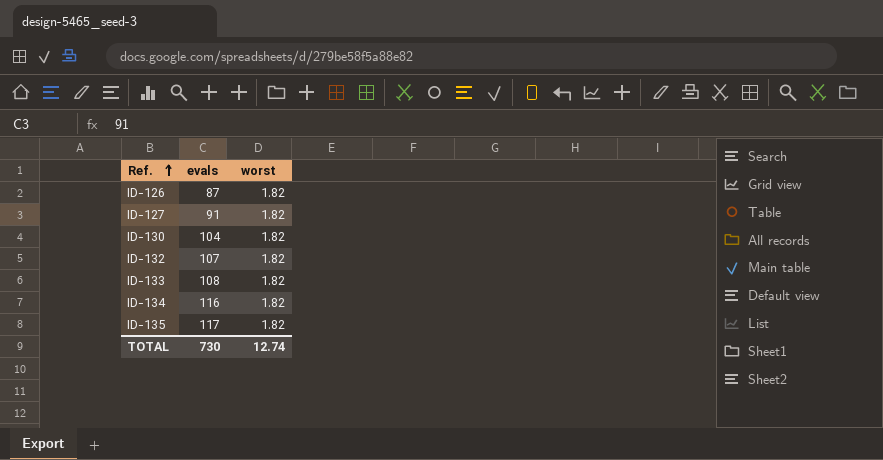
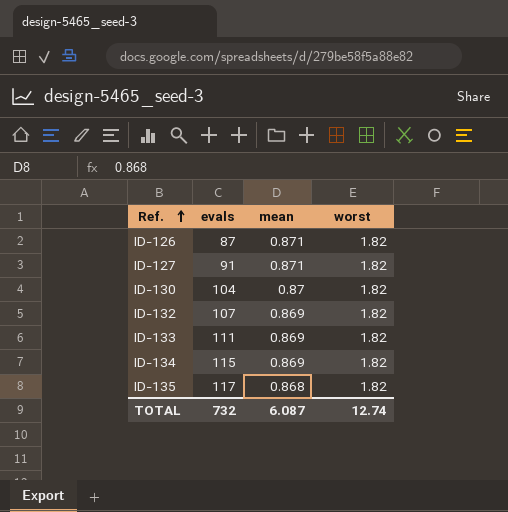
column mean | position: none -> 3
ID-133 | evals: 108 -> 111
ID-134 | evals: 116 -> 115
TOTAL | evals: 730 -> 732

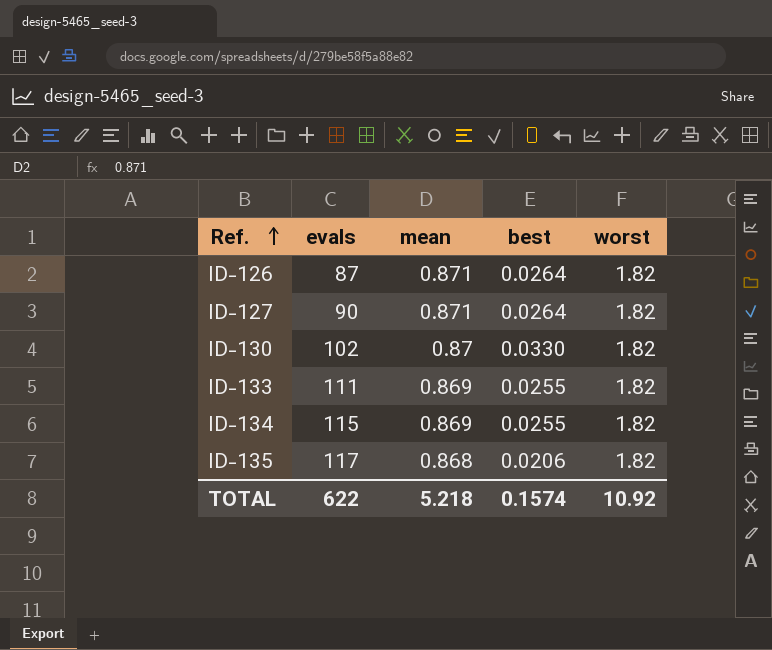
column best | position: none -> 4
row ID-132: 107 | 0.869 | 1.82 -> none
ID-127 | evals: 91 -> 90
ID-130 | evals: 104 -> 102
TOTAL | evals: 732 -> 622
TOTAL | mean: 6.087 -> 5.218
TOTAL | worst: 12.74 -> 10.92

